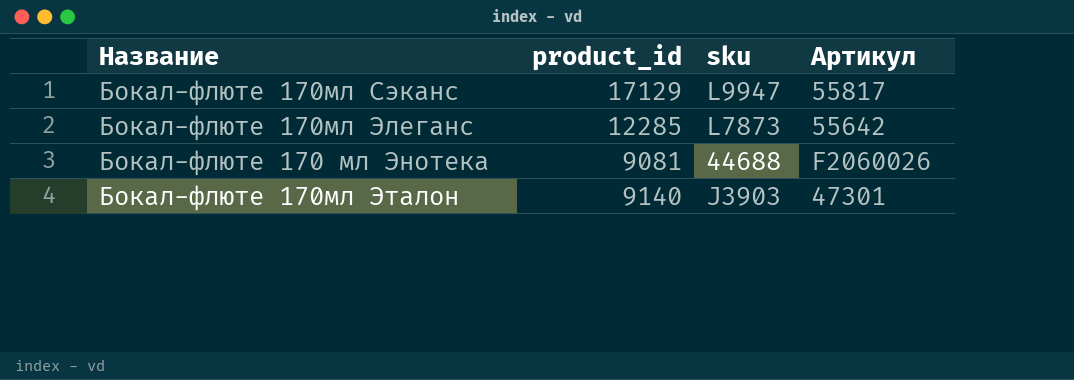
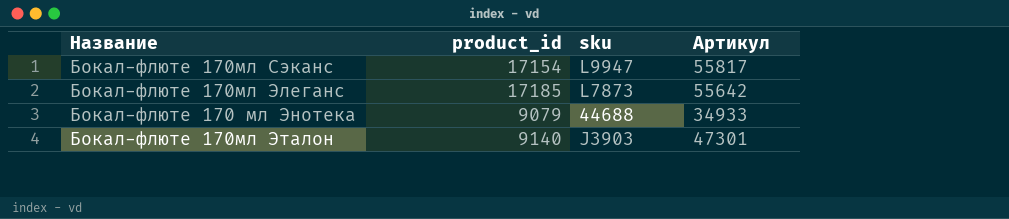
Бокал-флюте 170мл Сэканс | product_id: 17129 -> 17154
Бокал-флюте 170мл Элеганс | product_id: 12285 -> 17185
Бокал-флюте 170 мл Энотека | product_id: 9081 -> 9079
Бокал-флюте 170 мл Энотека | Артикул: F2060026 -> 34933

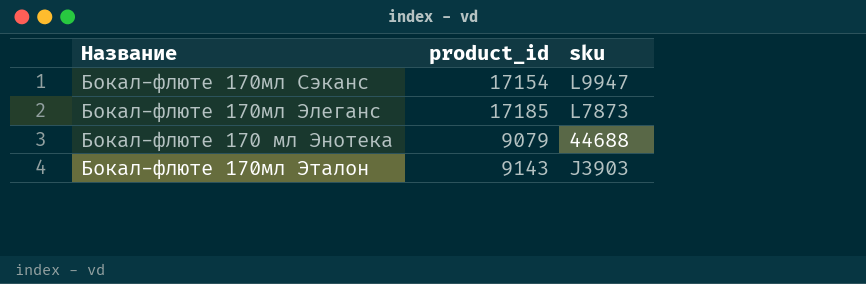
column Артикул | position: 4 -> none
Бокал-флюте 170мл Эталон | product_id: 9140 -> 9143

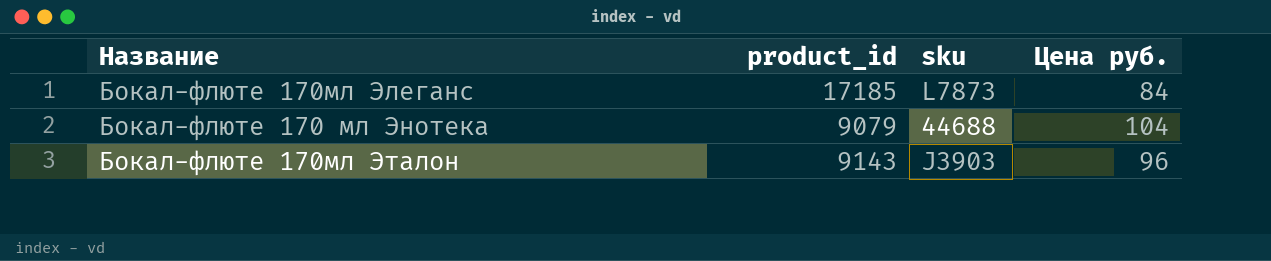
column Цена руб. | position: none -> 4
row Бокал-флюте 170мл Сэканс: 17154 | L9947 -> none

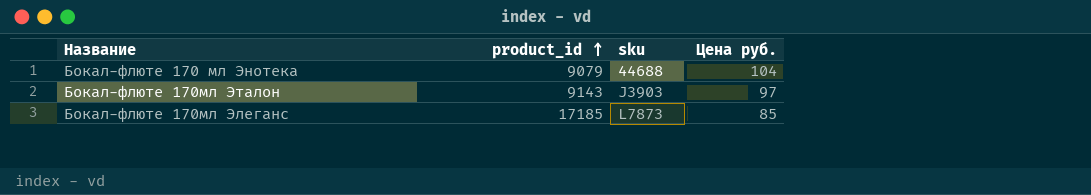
row order: none -> product_id ascending
Бокал-флюте 170мл Эталон | Цена руб.: 96 -> 97
Бокал-флюте 170мл Элеганс | Цена руб.: 84 -> 85

